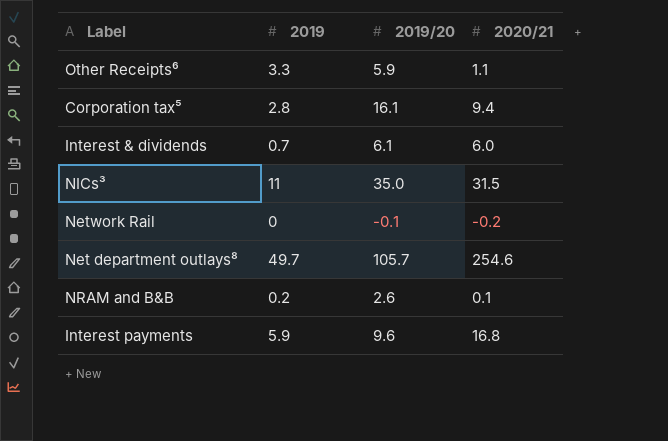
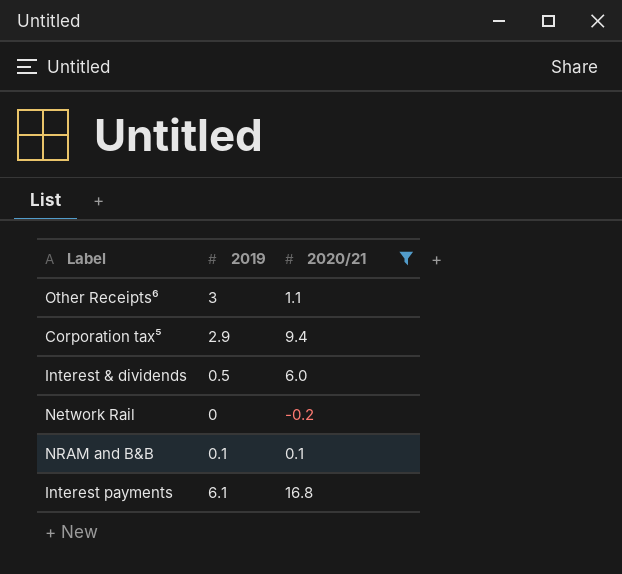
filter: none -> 2020/21 <= 16.8
column 2019/20 | position: 3 -> none
Other Receipts⁶ | 2019: 3.3 -> 3
Corporation tax⁵ | 2019: 2.8 -> 2.9
Interest & dividends | 2019: 0.7 -> 0.5
NRAM and B&B | 2019: 0.2 -> 0.1
Interest payments | 2019: 5.9 -> 6.1

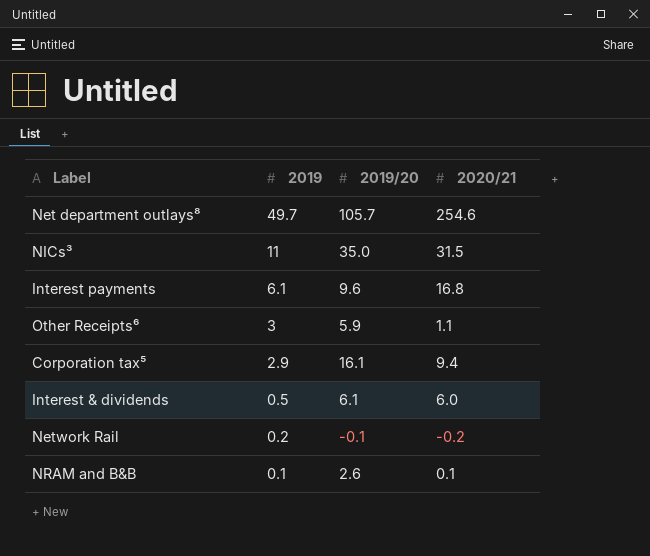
filter: 2020/21 <= 16.8 -> none
row order: none -> 2019 descending
column 2019/20 | position: none -> 3
Network Rail | 2019: 0 -> 0.2

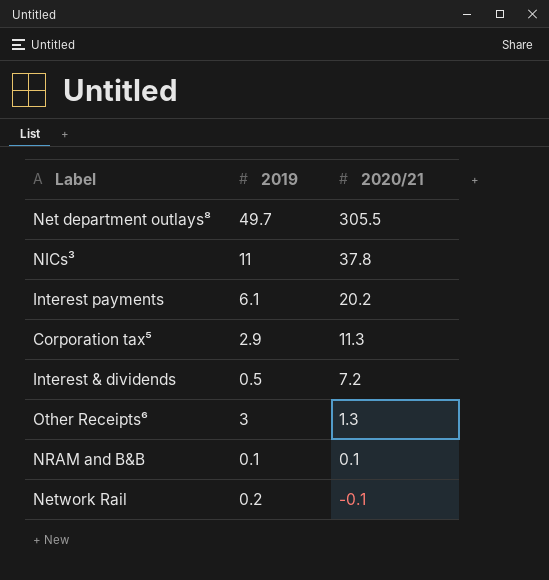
row order: 2019 descending -> 2020/21 descending
column 2019/20 | position: 3 -> none
Net department outlays⁸ | 2020/21: 254.6 -> 305.5
NICs³ | 2020/21: 31.5 -> 37.8
Interest payments | 2020/21: 16.8 -> 20.2
Corporation tax⁵ | 2020/21: 9.4 -> 11.3
Interest & dividends | 2020/21: 6.0 -> 7.2
Other Receipts⁶ | 2020/21: 1.1 -> 1.3
Network Rail | 2020/21: -0.2 -> -0.1

